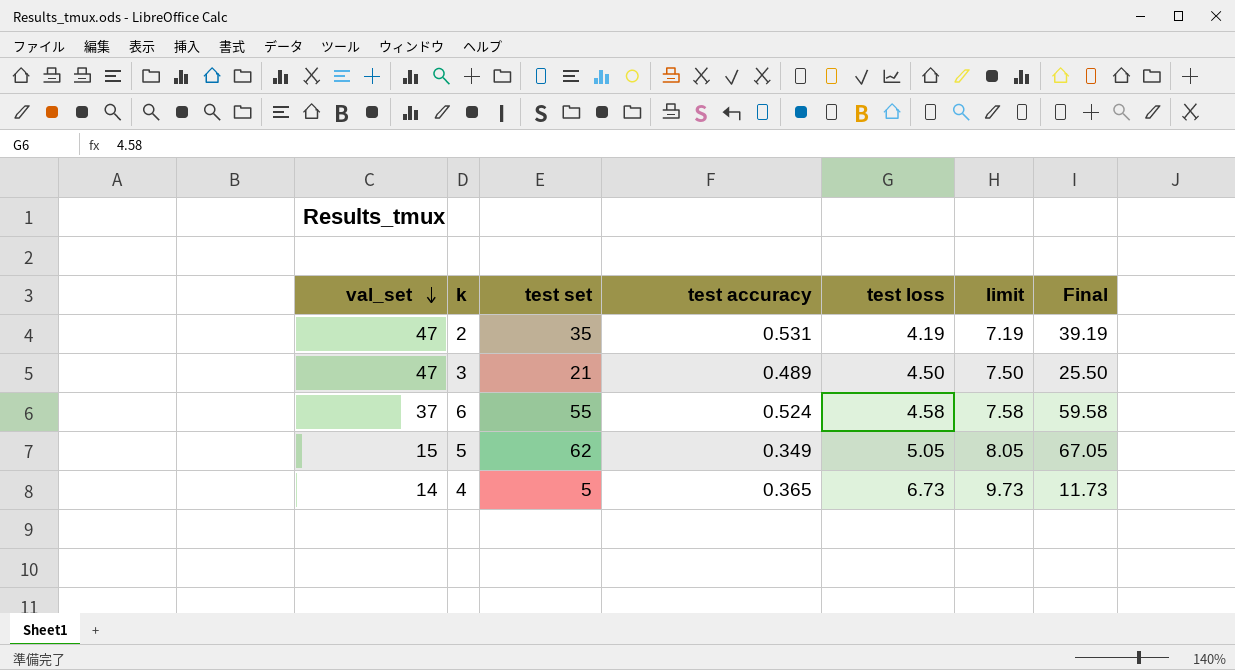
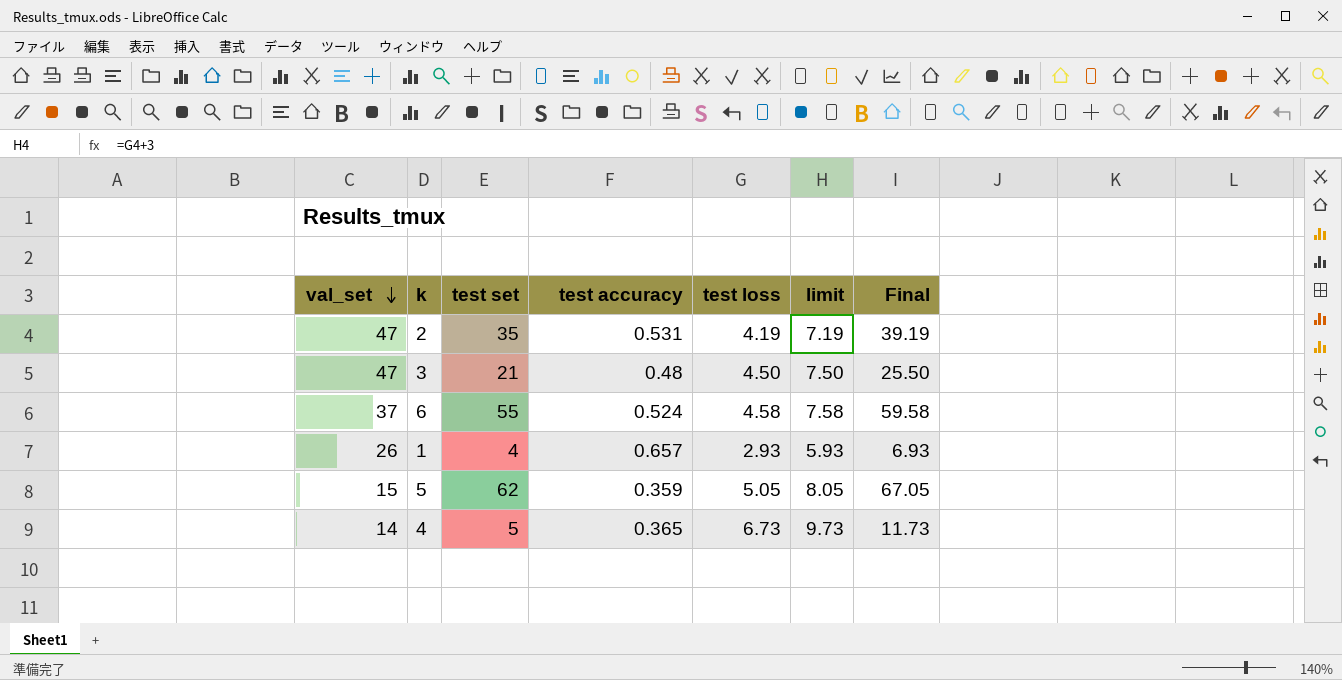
3 | test accuracy: 0.489 -> 0.48
row 1: none -> 26 | 4 | 0.657 | 2.93 | 5.93 | 6.93
5 | test accuracy: 0.349 -> 0.359

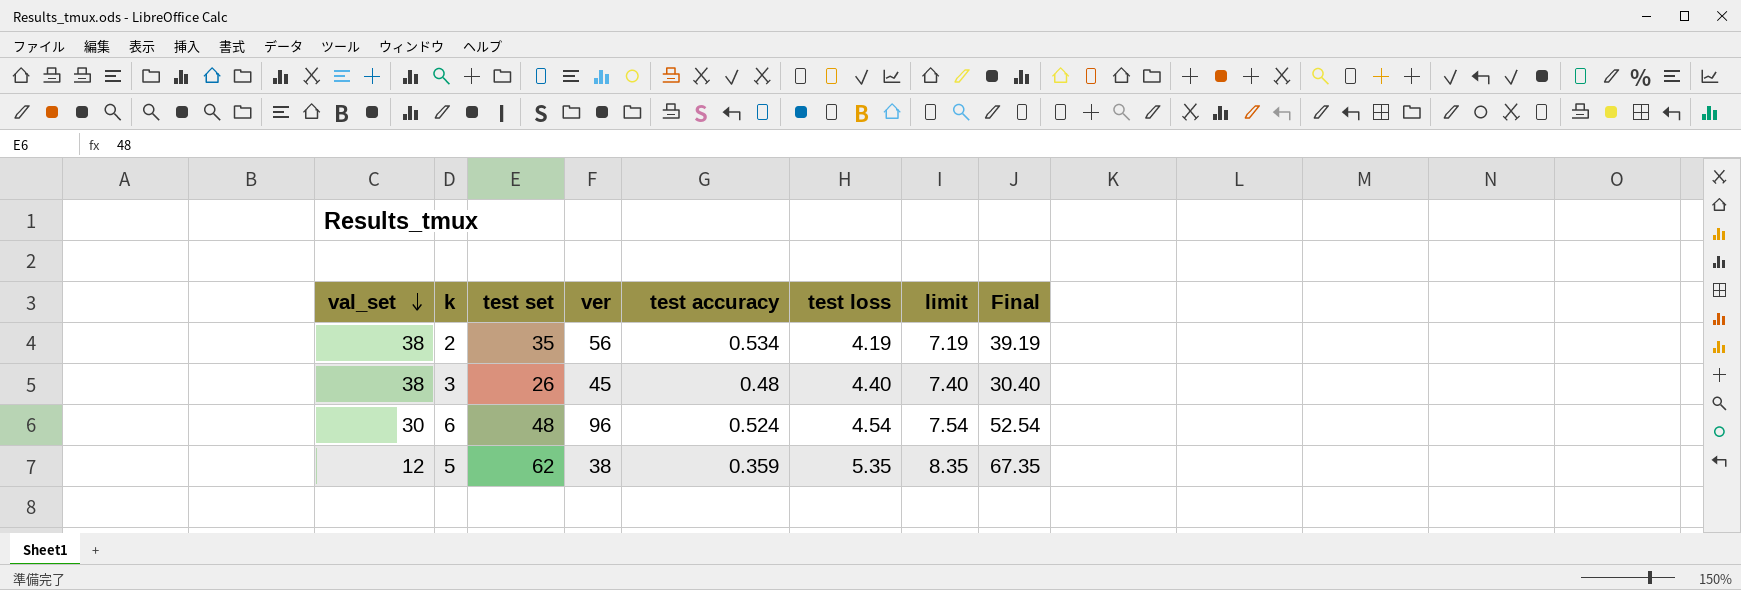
column ver | position: none -> 4
row 1: 26 | 4 | 0.657 | 2.93 | 5.93 | 6.93 -> none
row 4: 14 | 5 | 0.365 | 6.73 | 9.73 | 11.73 -> none
2 | val_set: 47 -> 38
2 | test accuracy: 0.531 -> 0.534
3 | val_set: 47 -> 38
3 | test set: 21 -> 26
3 | test loss: 4.50 -> 4.40
3 | limit: 7.50 -> 7.40
3 | Final: 25.50 -> 30.40
6 | val_set: 37 -> 30
6 | test set: 55 -> 48
6 | test loss: 4.58 -> 4.54
6 | limit: 7.58 -> 7.54
6 | Final: 59.58 -> 52.54
5 | val_set: 15 -> 12
5 | test loss: 5.05 -> 5.35
5 | limit: 8.05 -> 8.35
5 | Final: 67.05 -> 67.35

